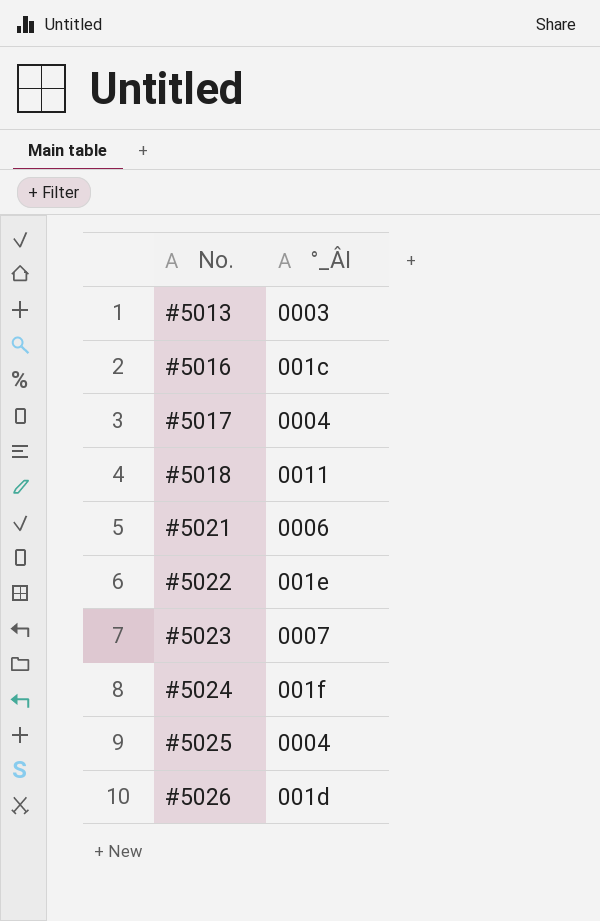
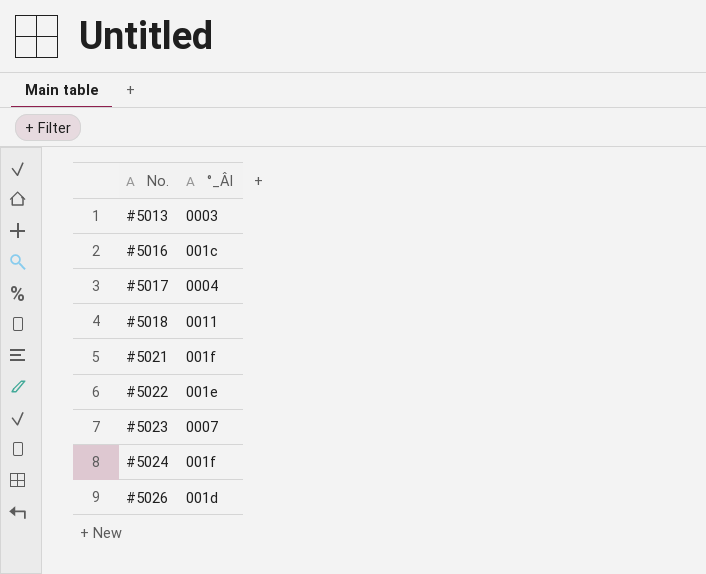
row #5025: 0004 -> none
#5021 | °_ÂI: 0006 -> 001f

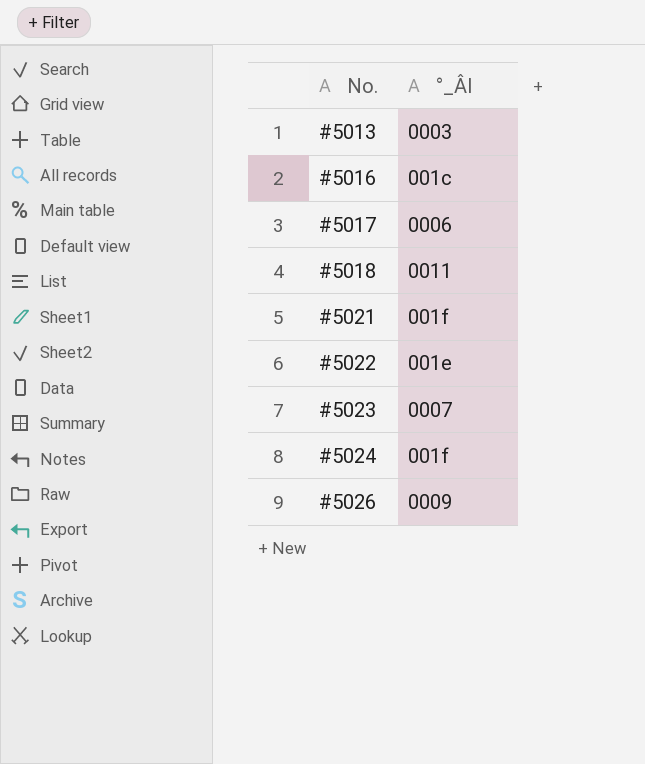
#5017 | °_ÂI: 0004 -> 0006
#5026 | °_ÂI: 001d -> 0009

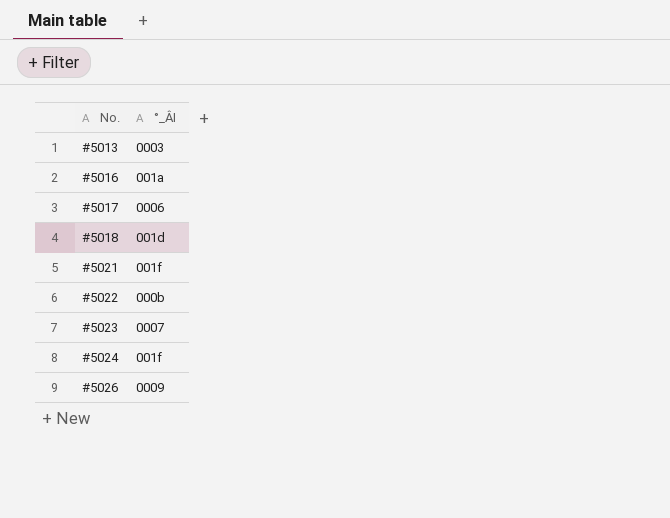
#5016 | °_ÂI: 001c -> 001a
#5018 | °_ÂI: 0011 -> 001d
#5022 | °_ÂI: 001e -> 000b

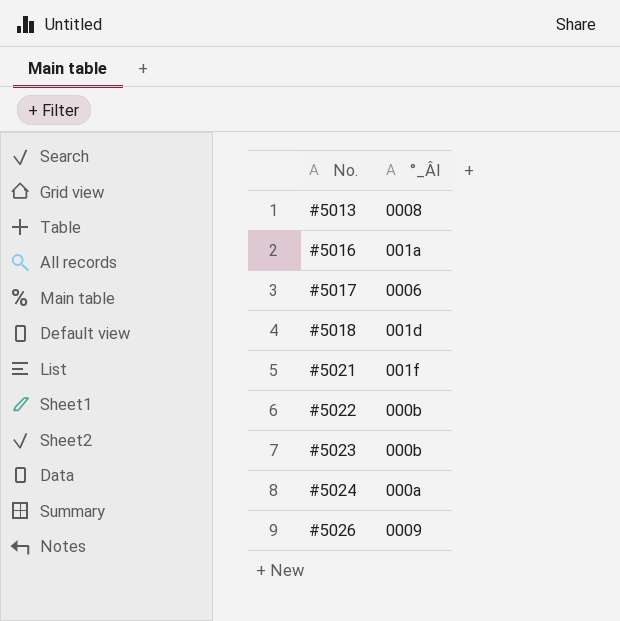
#5013 | °_ÂI: 0003 -> 0008
#5023 | °_ÂI: 0007 -> 000b
#5024 | °_ÂI: 001f -> 000a

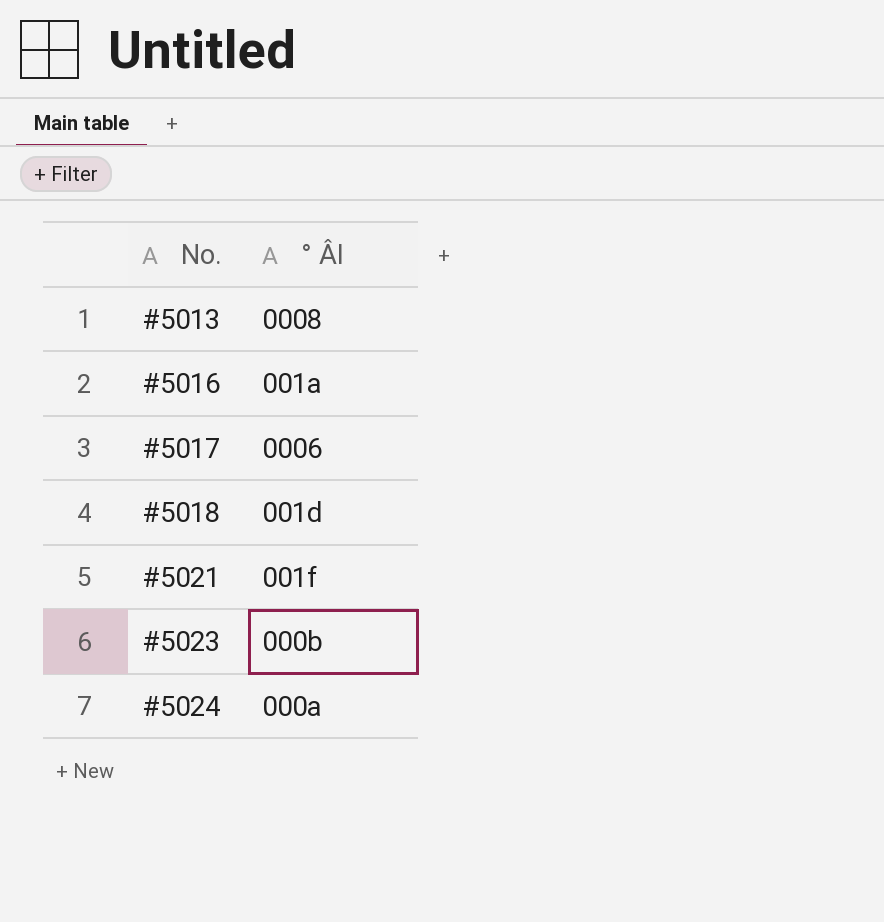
column name: °_ÂI -> ° ÂI
row #5022: 000b -> none
row #5026: 0009 -> none

